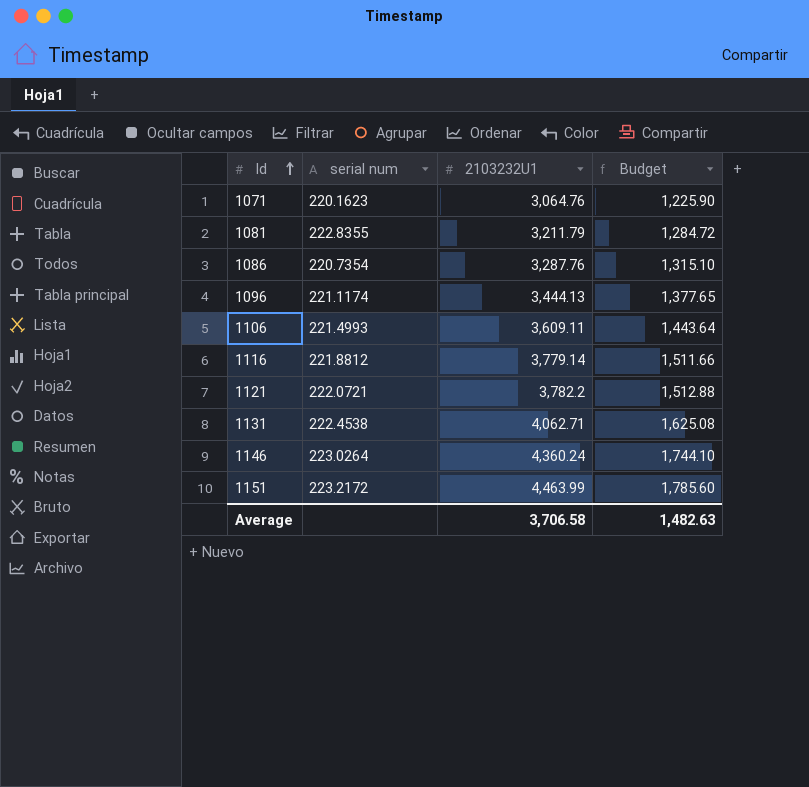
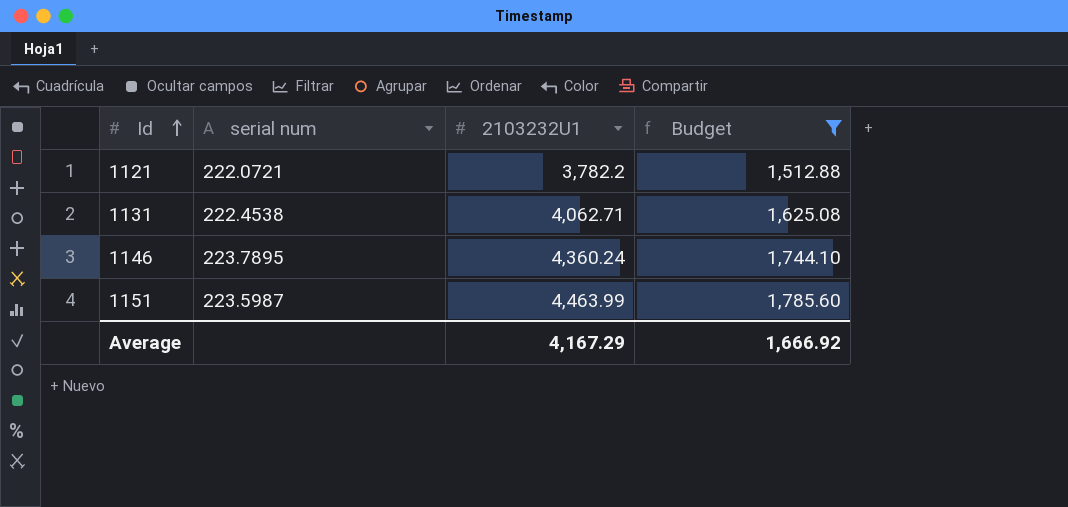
filter: none -> Budget >= 1,512.88
1146 | serial num: 223.0264 -> 223.7895
1151 | serial num: 223.2172 -> 223.5987
Average | 2103232U1: 3,706.58 -> 4,167.29
Average | Budget: 1,482.63 -> 1,666.92

